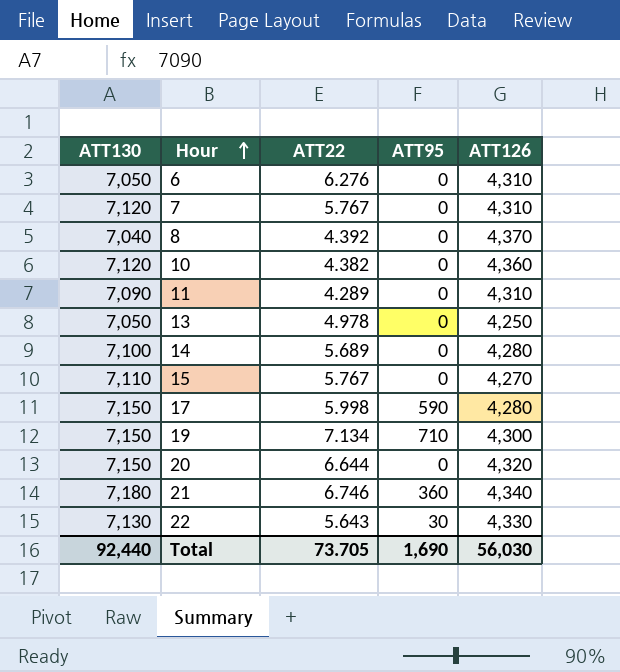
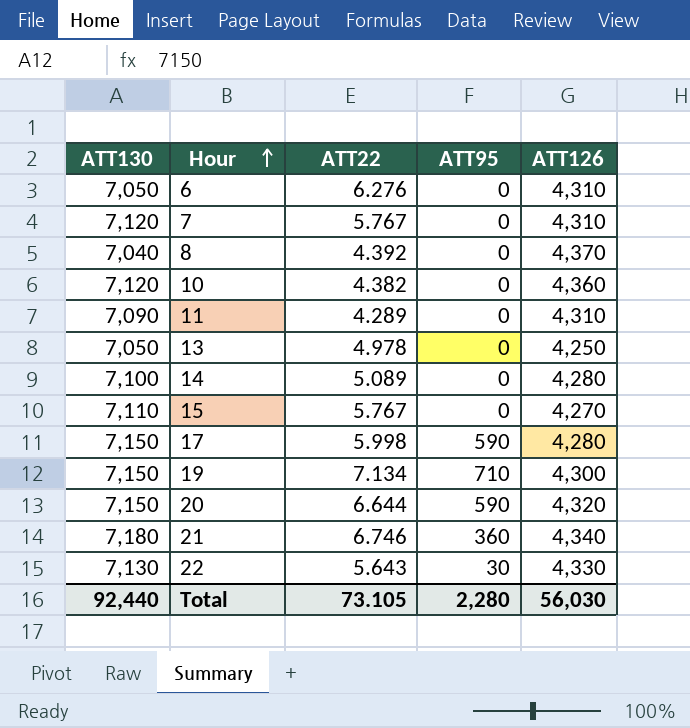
14 | ATT22: 5.689 -> 5.089
20 | ATT95: 0 -> 590
Total | ATT22: 73.705 -> 73.105
Total | ATT95: 1,690 -> 2,280

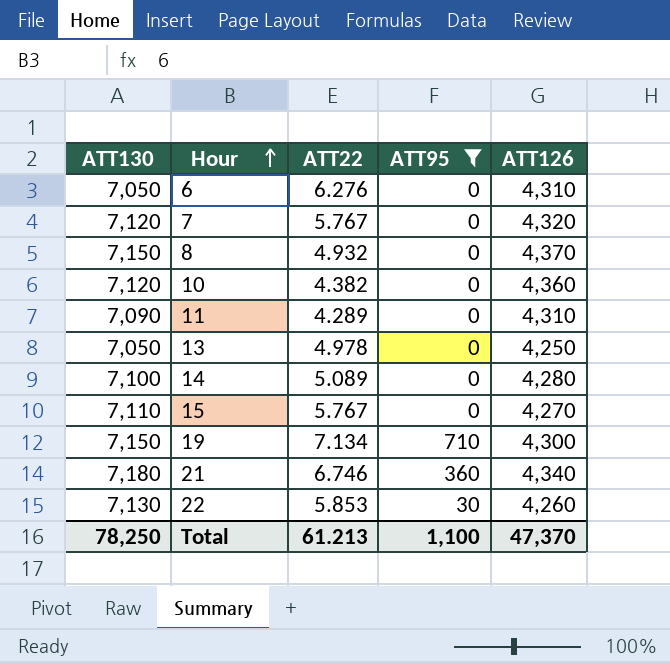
filter: none -> ATT95 != 590
7 | ATT126: 4,310 -> 4,320
8 | ATT130: 7,040 -> 7,150
8 | ATT22: 4.392 -> 4.932
22 | ATT22: 5.643 -> 5.853
22 | ATT126: 4,330 -> 4,260
Total | ATT130: 92,440 -> 78,250
Total | ATT22: 73.105 -> 61.213
Total | ATT95: 2,280 -> 1,100
Total | ATT126: 56,030 -> 47,370

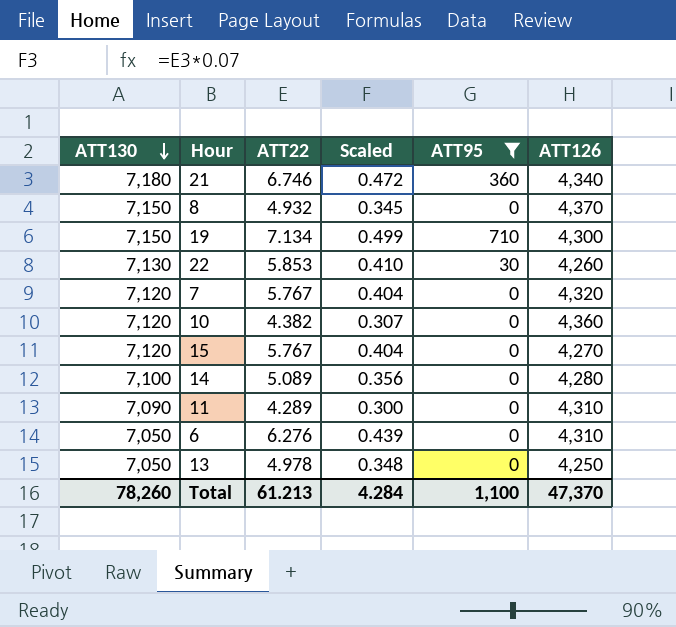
row order: Hour ascending -> ATT130 descending
column Scaled | formula: none -> [ATT22] * 0.07
15 | ATT130: 7,110 -> 7,120
Total | ATT130: 78,250 -> 78,260

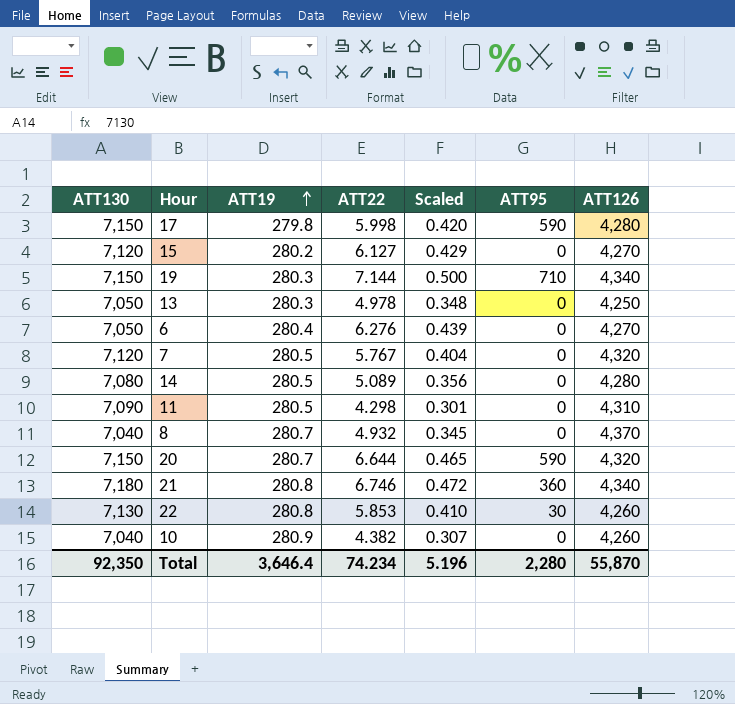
filter: ATT95 != 590 -> none
row order: ATT130 descending -> ATT19 ascending
column ATT19 | position: none -> 3
15 | ATT22: 5.767 -> 6.127
15 | Scaled: 0.404 -> 0.429
19 | ATT22: 7.134 -> 7.144
19 | Scaled: 0.499 -> 0.500
19 | ATT126: 4,300 -> 4,340
6 | ATT126: 4,310 -> 4,270
14 | ATT130: 7,100 -> 7,080
11 | ATT22: 4.289 -> 4.298
11 | Scaled: 0.300 -> 0.301
8 | ATT130: 7,150 -> 7,040
10 | ATT130: 7,120 -> 7,040
10 | ATT126: 4,360 -> 4,260
Total | ATT130: 78,260 -> 92,350
Total | ATT22: 61.213 -> 74.234
Total | Scaled: 4.284 -> 5.196
Total | ATT95: 1,100 -> 2,280
Total | ATT126: 47,370 -> 55,870

